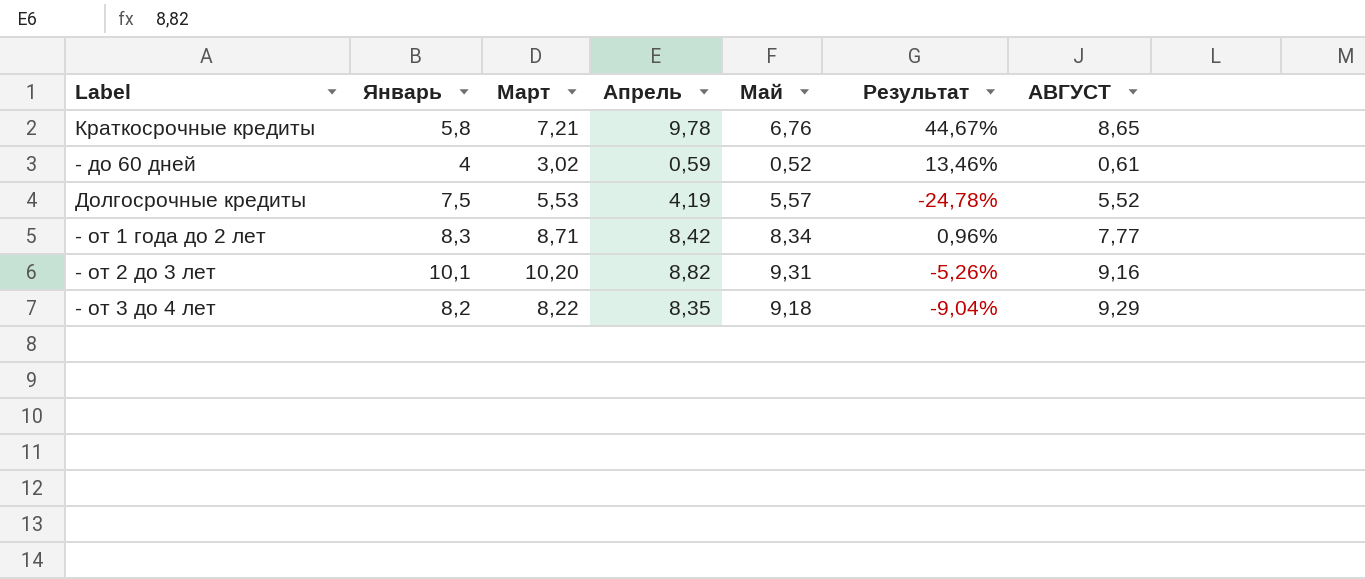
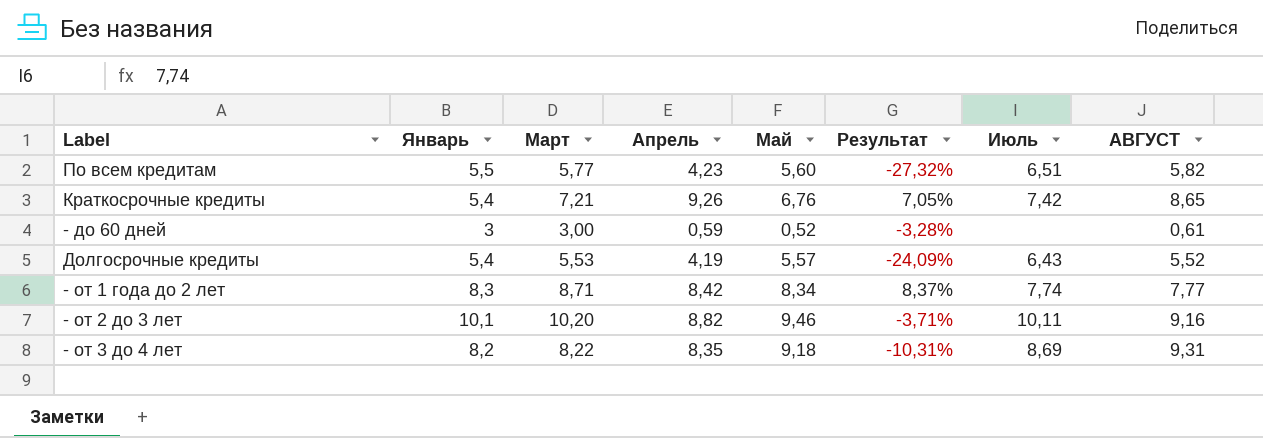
column Результат | formula: ([Апрель] - [Май]) / [Май] -> ([Апрель] - [АВГУСТ]) / [АВГУСТ]
column Июль | position: none -> 7
row По всем кредитам: none -> 5,5 | 5,77 | 4,23 | 5,60 | -27,32% | 6,51 | 5,82
Краткосрочные кредиты | Январь: 5,8 -> 5,4
Краткосрочные кредиты | Апрель: 9,78 -> 9,26
- до 60 дней | Январь: 4 -> 3
- до 60 дней | Март: 3,02 -> 3,00
Долгосрочные кредиты | Январь: 7,5 -> 5,4
- от 2 до 3 лет | Май: 9,31 -> 9,46
- от 3 до 4 лет | АВГУСТ: 9,29 -> 9,31

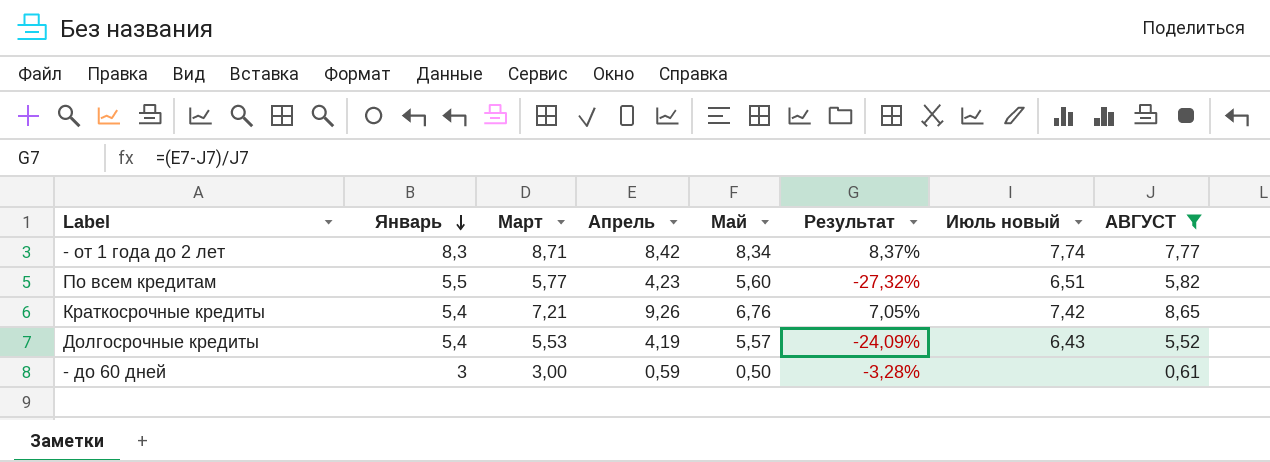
filter: none -> АВГУСТ <= 8,65
row order: none -> Январь descending
column name: Июль -> Июль новый
- до 60 дней | Май: 0,52 -> 0,50

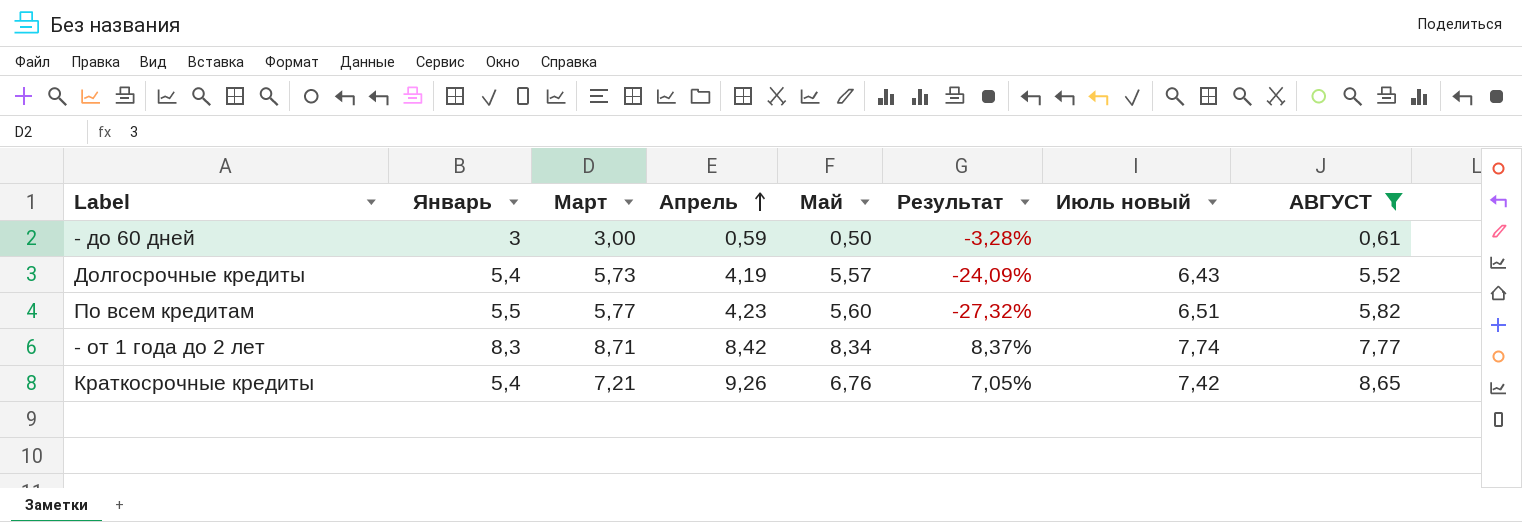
row order: Январь descending -> Апрель ascending
Долгосрочные кредиты | Март: 5,53 -> 5,73

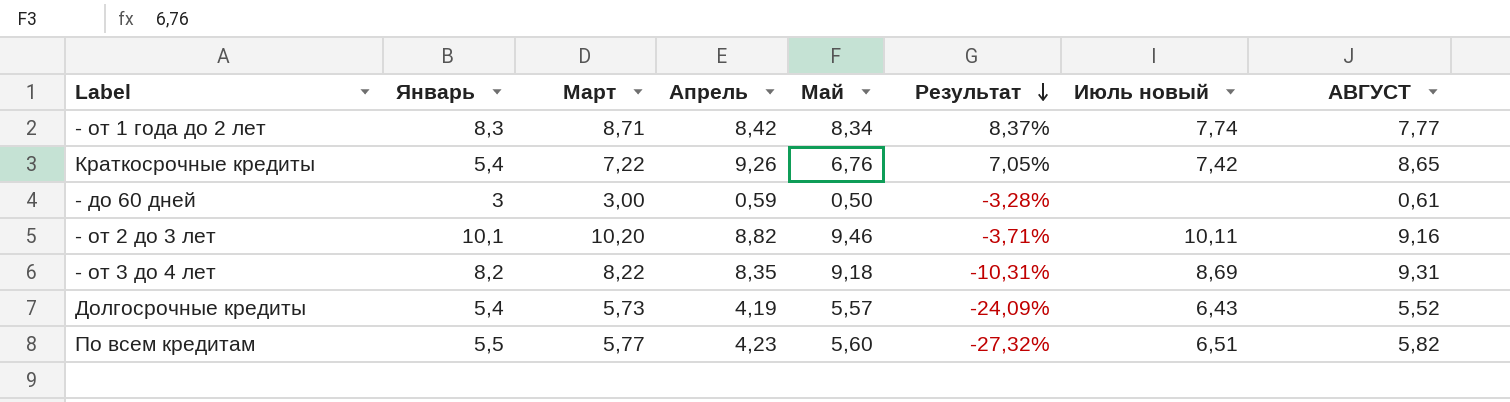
filter: АВГУСТ <= 8,65 -> none
row order: Апрель ascending -> Результат descending
Краткосрочные кредиты | Март: 7,21 -> 7,22

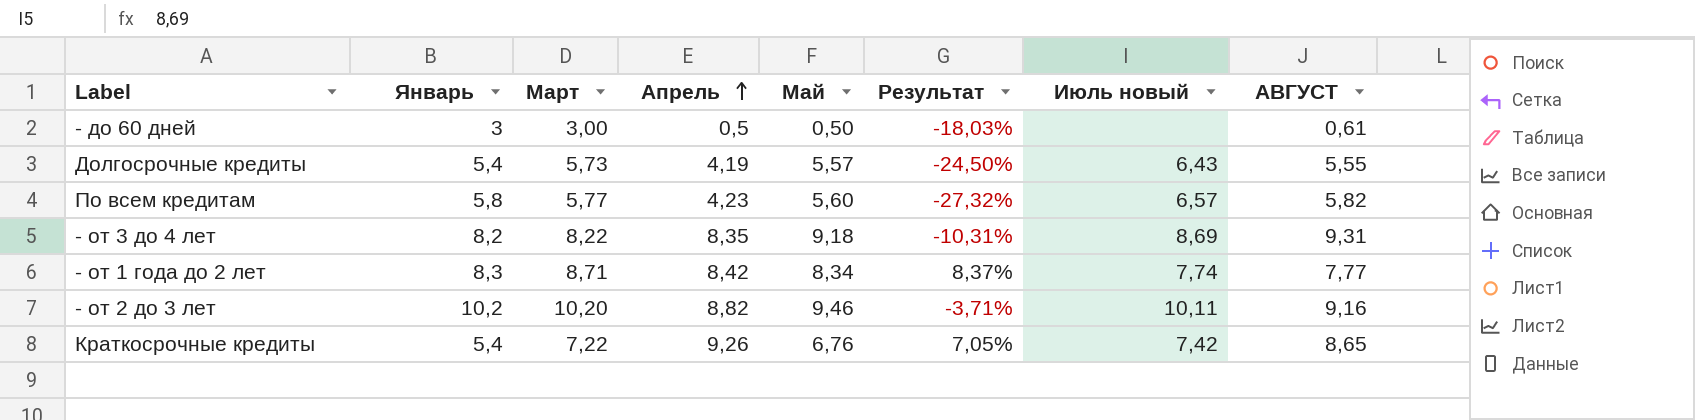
row order: Результат descending -> Апрель ascending
- до 60 дней | Апрель: 0,59 -> 0,5
- до 60 дней | Результат: -3,28% -> -18,03%
Долгосрочные кредиты | Результат: -24,09% -> -24,50%
Долгосрочные кредиты | АВГУСТ: 5,52 -> 5,55
По всем кредитам | Январь: 5,5 -> 5,8
По всем кредитам | Июль новый: 6,51 -> 6,57
- от 2 до 3 лет | Январь: 10,1 -> 10,2

